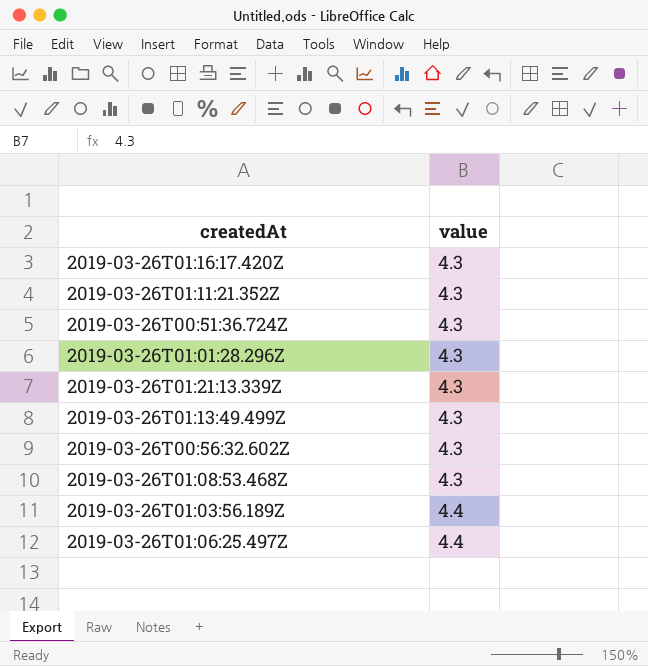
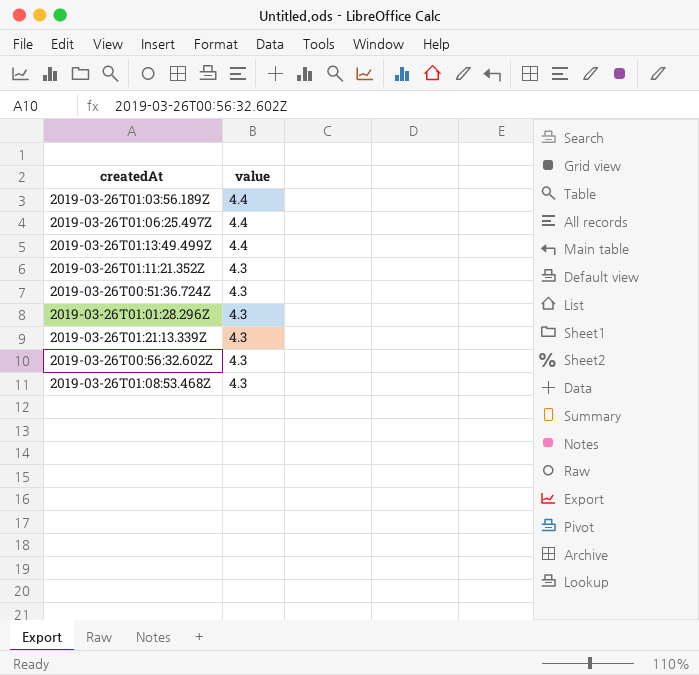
row order: value ascending -> value descending
row 2019-03-26T01:16:17.420Z: 4.3 -> none
2019-03-26T01:13:49.499Z | value: 4.3 -> 4.4

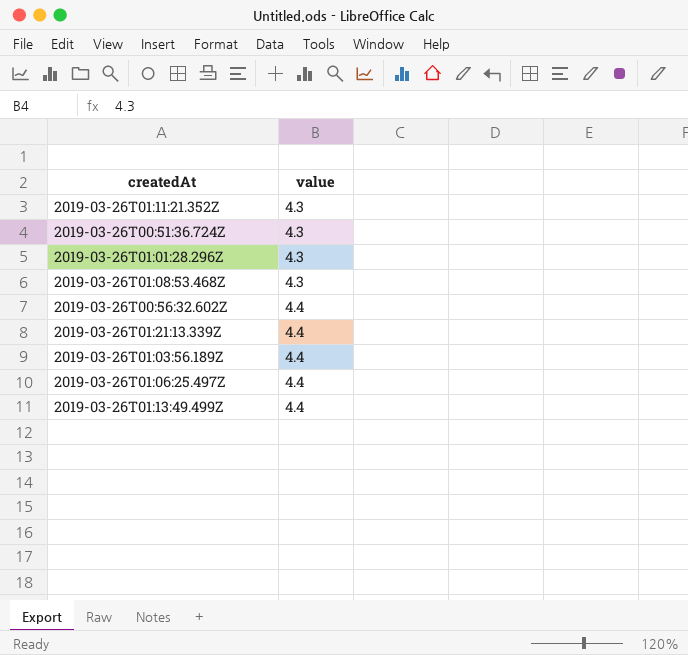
row order: value descending -> value ascending
2019-03-26T00:56:32.602Z | value: 4.3 -> 4.4
2019-03-26T01:21:13.339Z | value: 4.3 -> 4.4

